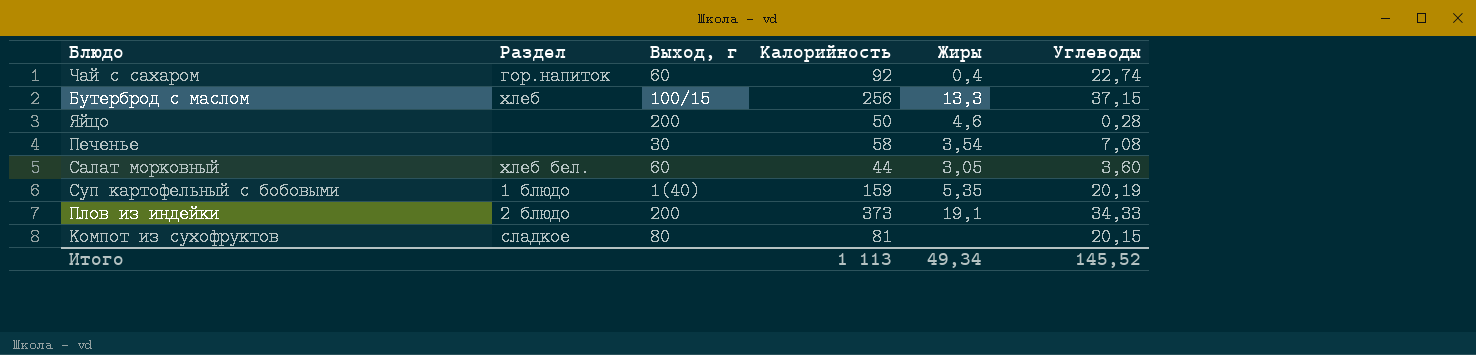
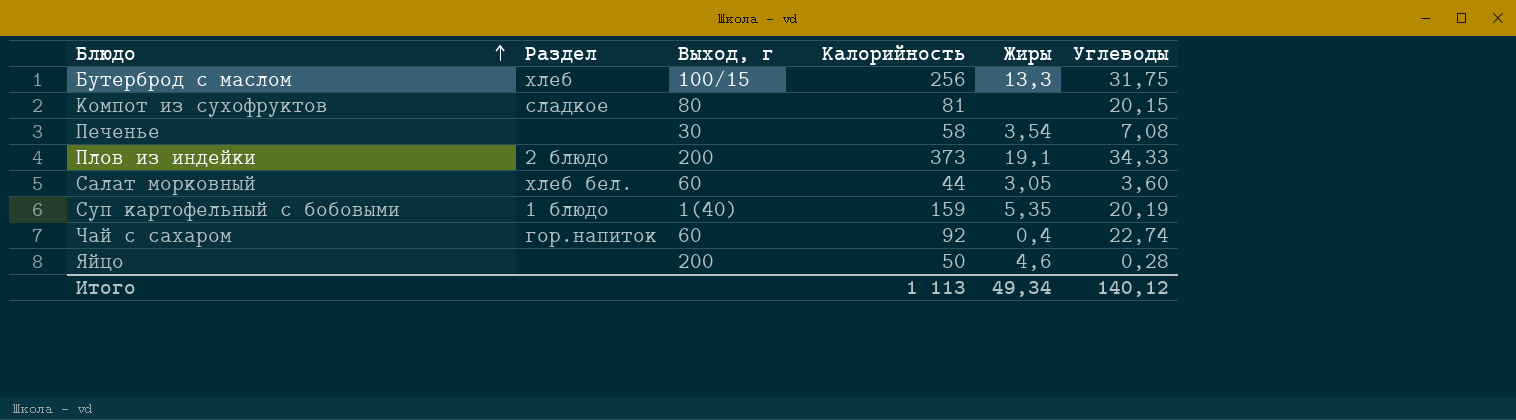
row order: none -> Блюдо ascending
Бутерброд с маслом | Углеводы: 37,15 -> 31,75
Итого | Углеводы: 145,52 -> 140,12

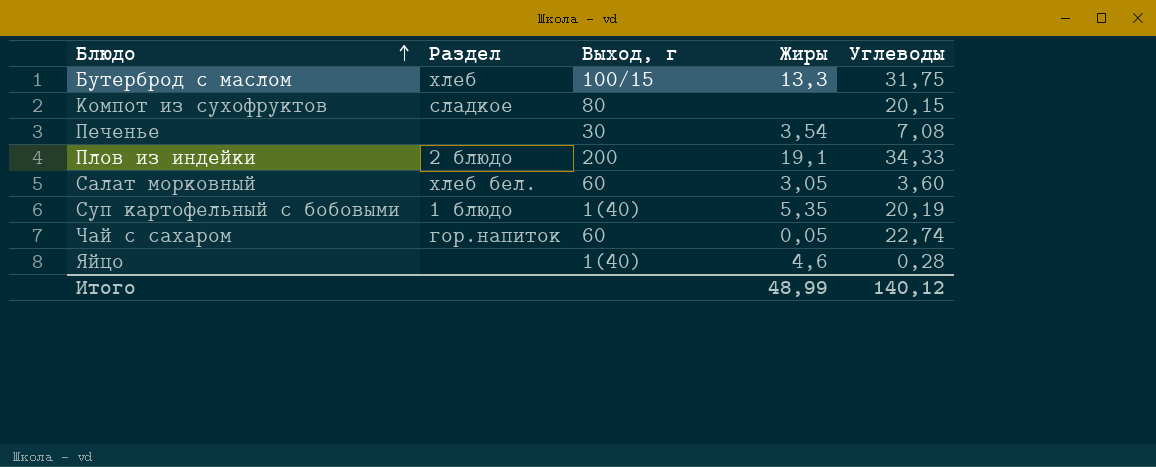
column Калорийность | position: 4 -> none
Чай с сахаром | Жиры: 0,4 -> 0,05
Яйцо | Выход, г: 200 -> 1(40)
Итого | Жиры: 49,34 -> 48,99

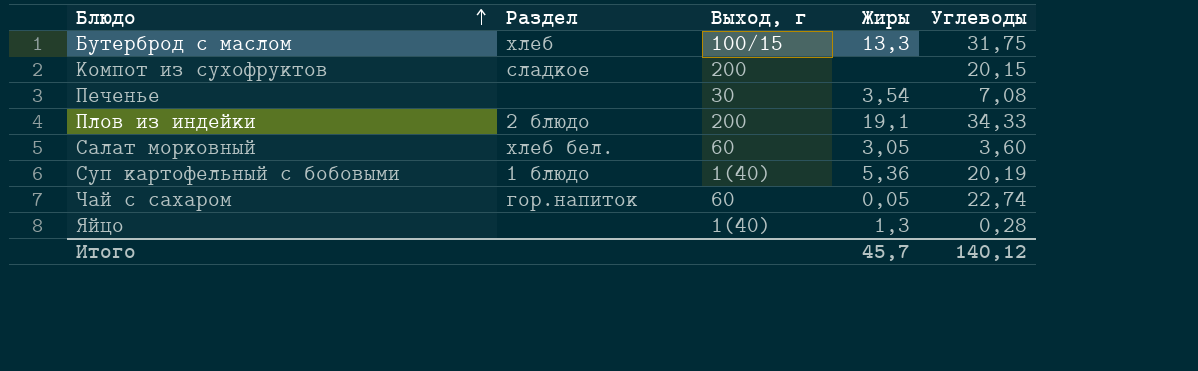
Компот из сухофруктов | Выход, г: 80 -> 200
Суп картофельный с бобовыми | Жиры: 5,35 -> 5,36
Яйцо | Жиры: 4,6 -> 1,3
Итого | Жиры: 48,99 -> 45,7

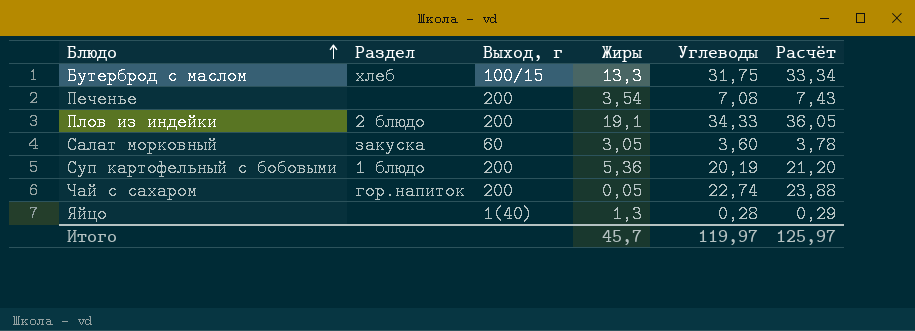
column Расчёт | formula: none -> [Углеводы] * 1,05
row Компот из сухофруктов: сладкое | 200 | none | 20,15 -> none
Печенье | Выход, г: 30 -> 200
Салат морковный | Раздел: хлеб бел. -> закуска
Суп картофельный с бобовыми | Выход, г: 1(40) -> 200
Чай с сахаром | Выход, г: 60 -> 200
Итого | Углеводы: 140,12 -> 119,97

